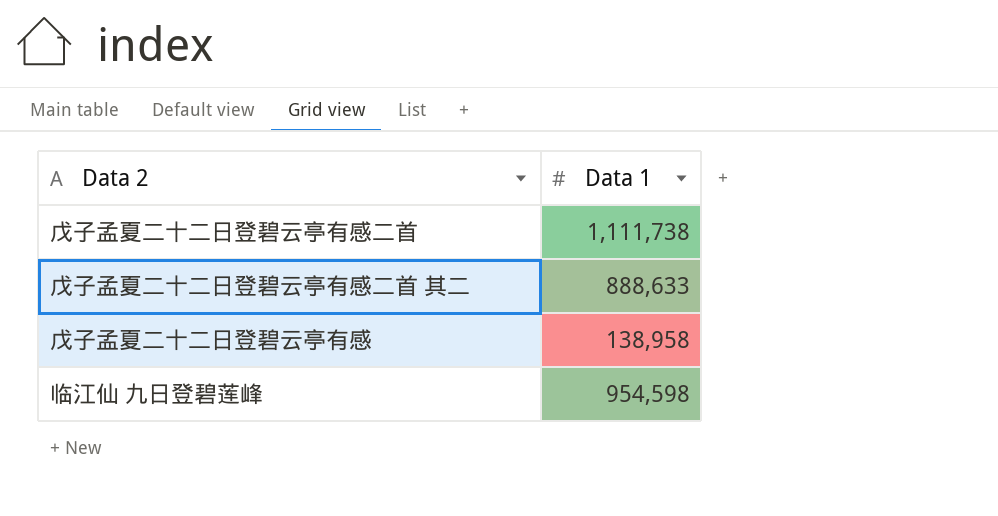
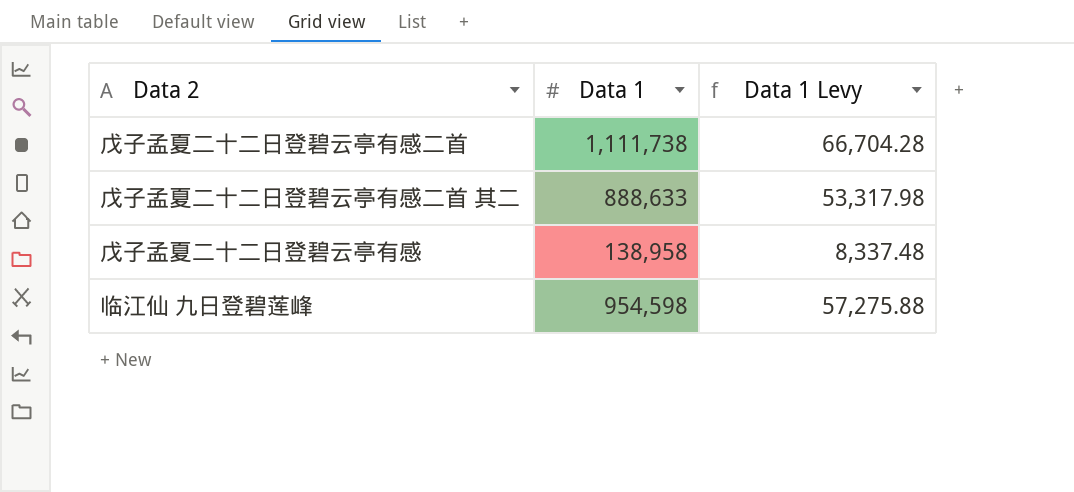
column Data 1 Levy | formula: none -> [Data 1] * 0.06

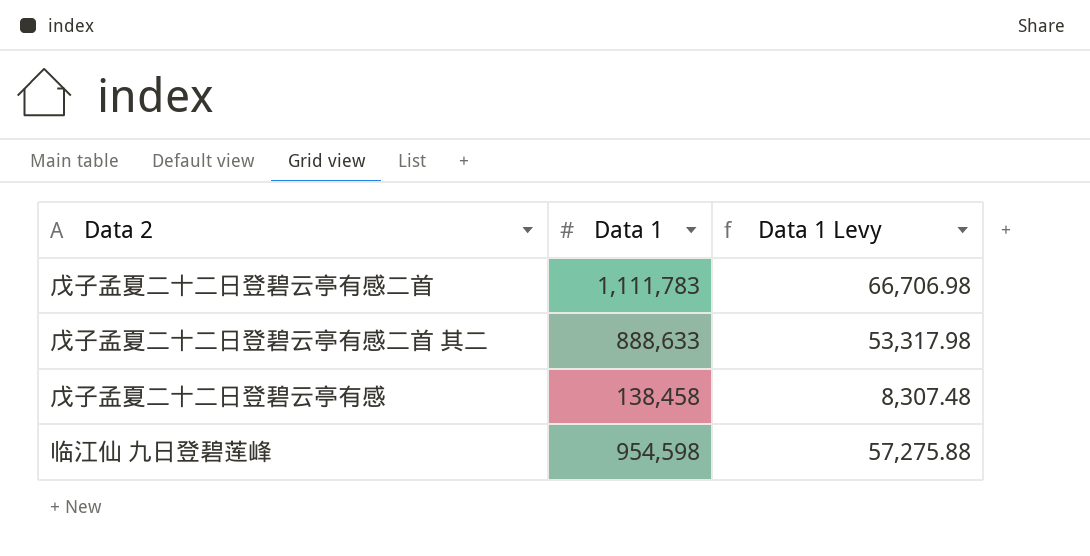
戊子孟夏二十二日登碧云亭有感二首 | Data 1: 1,111,738 -> 1,111,783
戊子孟夏二十二日登碧云亭有感二首 | Data 1 Levy: 66,704.28 -> 66,706.98
戊子孟夏二十二日登碧云亭有感 | Data 1: 138,958 -> 138,458
戊子孟夏二十二日登碧云亭有感 | Data 1 Levy: 8,337.48 -> 8,307.48

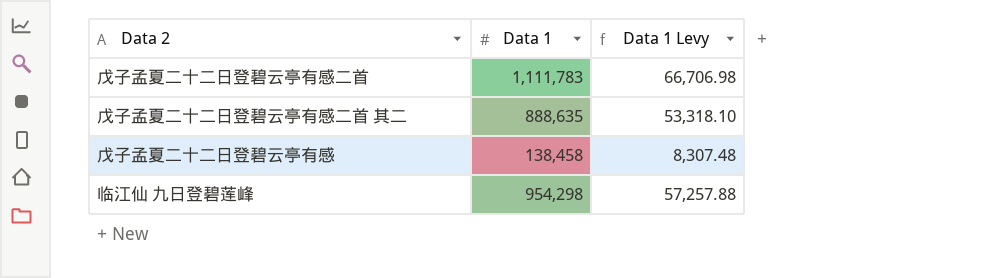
戊子孟夏二十二日登碧云亭有感二首 其二 | Data 1: 888,633 -> 888,635
戊子孟夏二十二日登碧云亭有感二首 其二 | Data 1 Levy: 53,317.98 -> 53,318.10
临江仙 九日登碧莲峰 | Data 1: 954,598 -> 954,298
临江仙 九日登碧莲峰 | Data 1 Levy: 57,275.88 -> 57,257.88

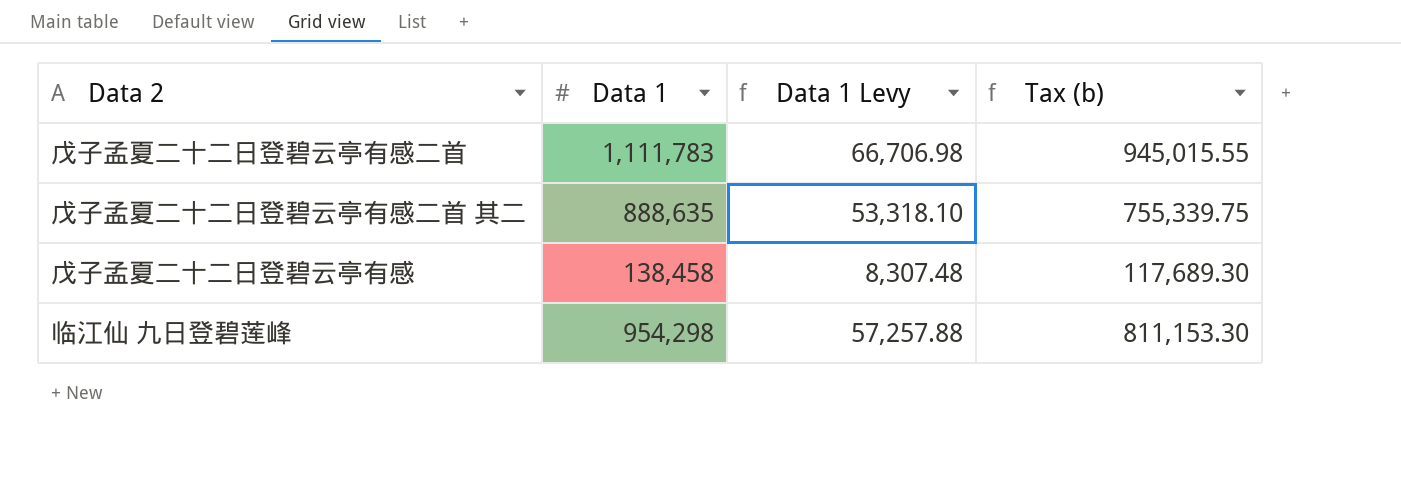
column Tax (b) | formula: none -> [Data 1] * 0.85

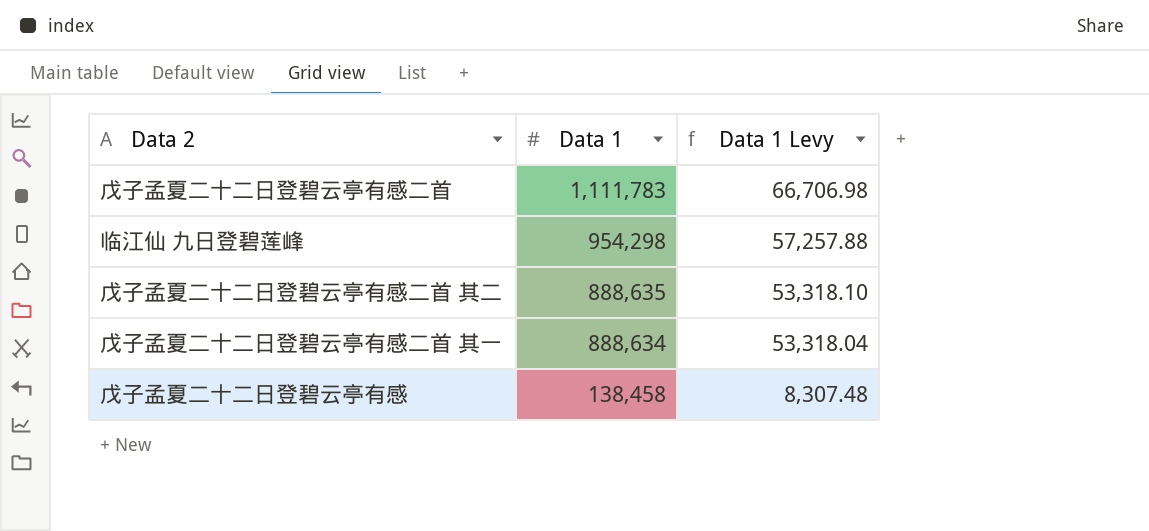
row order: none -> Data 1 descending
column Tax (b) | formula: [Data 1] * 0.85 -> none
row 戊子孟夏二十二日登碧云亭有感二首 其一: none -> 888,634 | 53,318.04

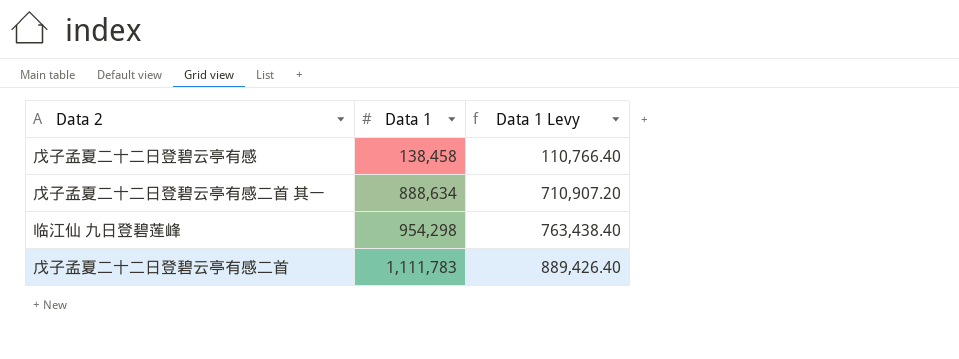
row order: Data 1 descending -> Data 1 ascending
column Data 1 Levy | formula: [Data 1] * 0.06 -> [Data 1] * 0.8
row 戊子孟夏二十二日登碧云亭有感二首 其二: 888,635 | 53,318.10 -> none

